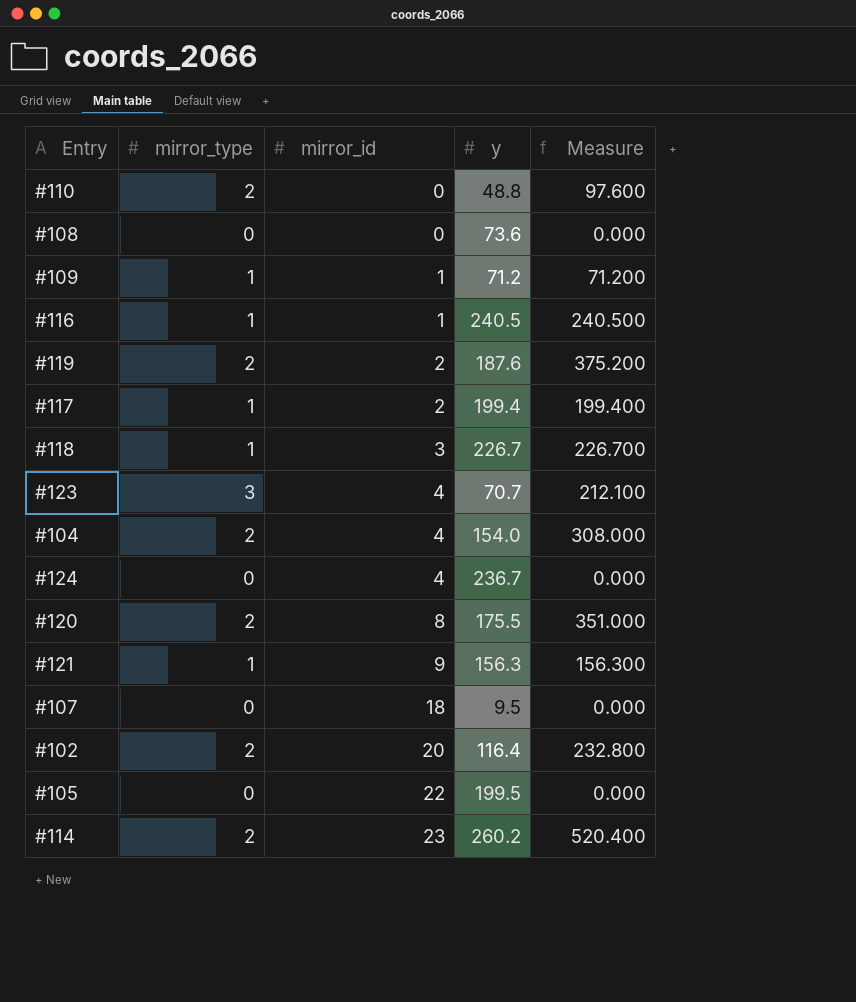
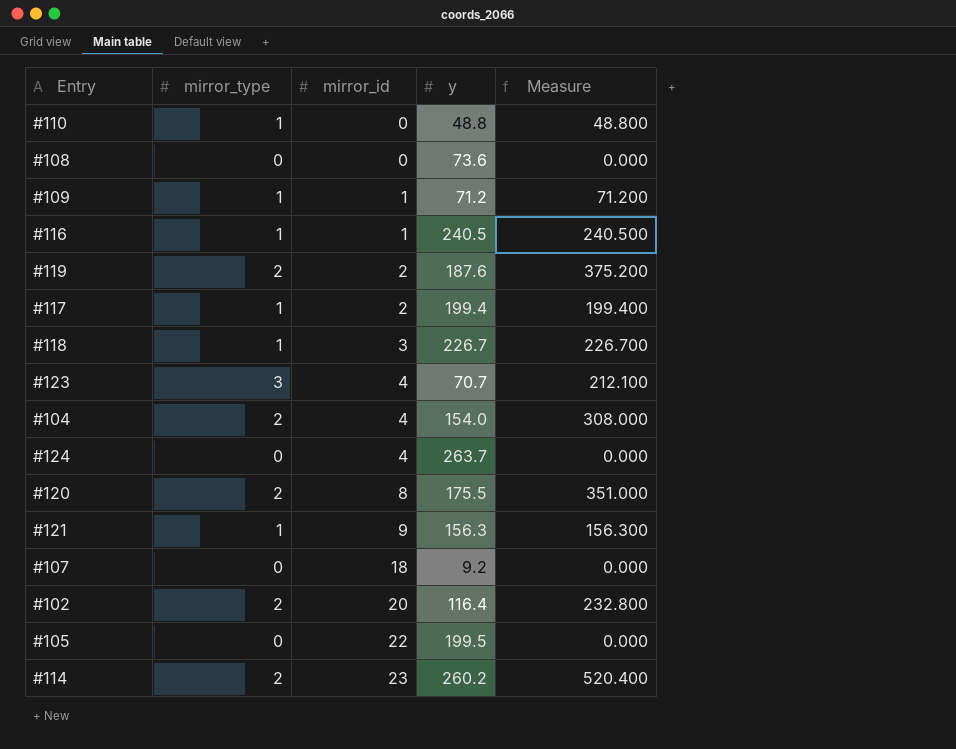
#110 | mirror_type: 2 -> 1
#110 | Measure: 97.600 -> 48.800
#124 | y: 236.7 -> 263.7
#107 | y: 9.5 -> 9.2

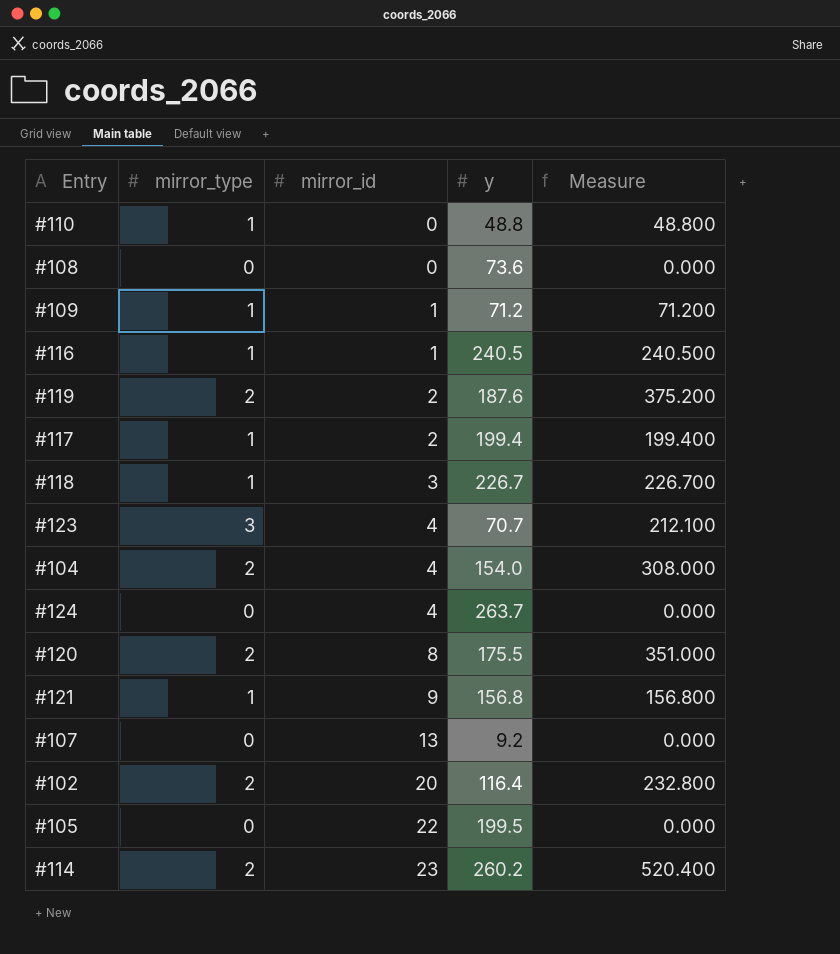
#121 | y: 156.3 -> 156.8
#121 | Measure: 156.300 -> 156.800
#107 | mirror_id: 18 -> 13

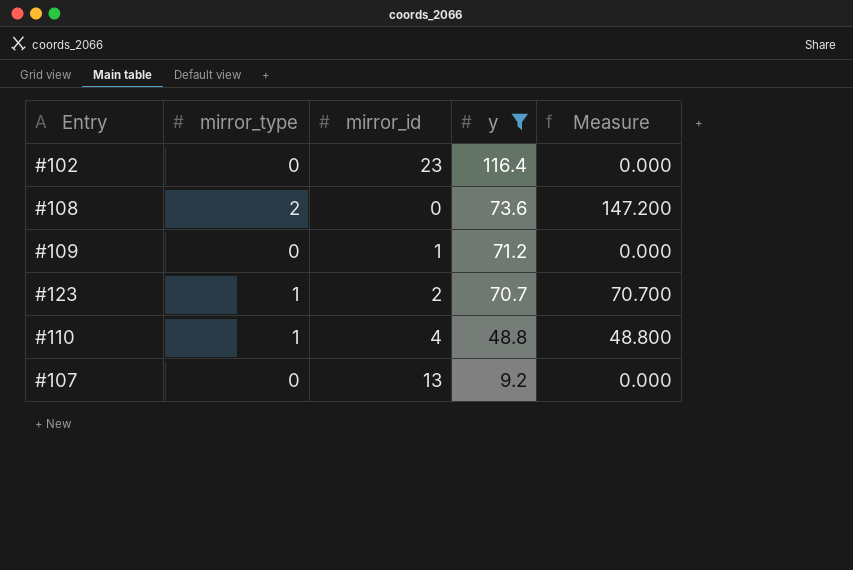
filter: none -> y <= 116.4
row order: mirror_id ascending -> y descending
#102 | mirror_type: 2 -> 0
#102 | mirror_id: 20 -> 23
#102 | Measure: 232.800 -> 0.000
#108 | mirror_type: 0 -> 2
#108 | Measure: 0.000 -> 147.200
#109 | mirror_type: 1 -> 0
#109 | Measure: 71.200 -> 0.000
#123 | mirror_type: 3 -> 1
#123 | mirror_id: 4 -> 2
#123 | Measure: 212.100 -> 70.700
#110 | mirror_id: 0 -> 4

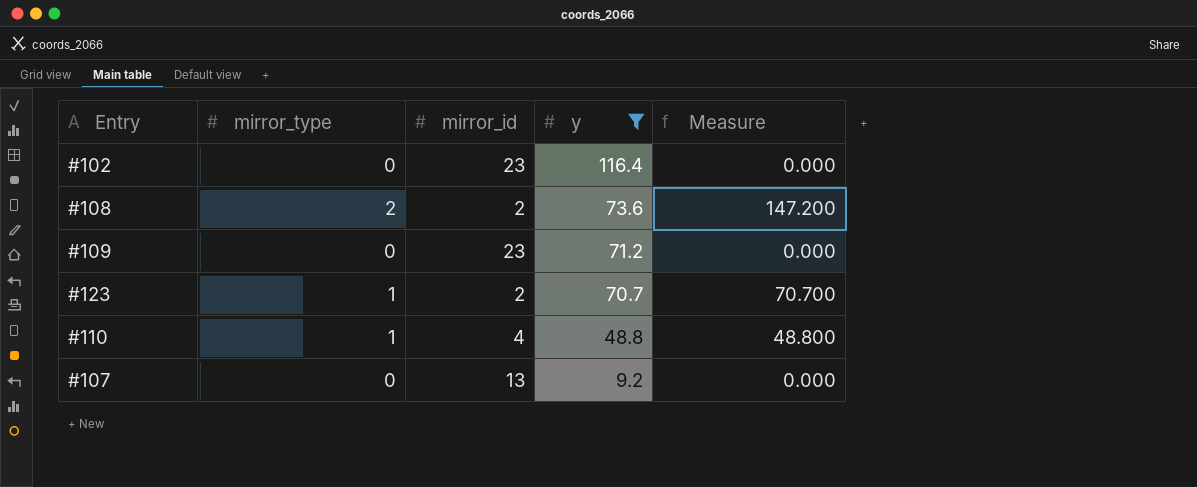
#108 | mirror_id: 0 -> 2
#109 | mirror_id: 1 -> 23

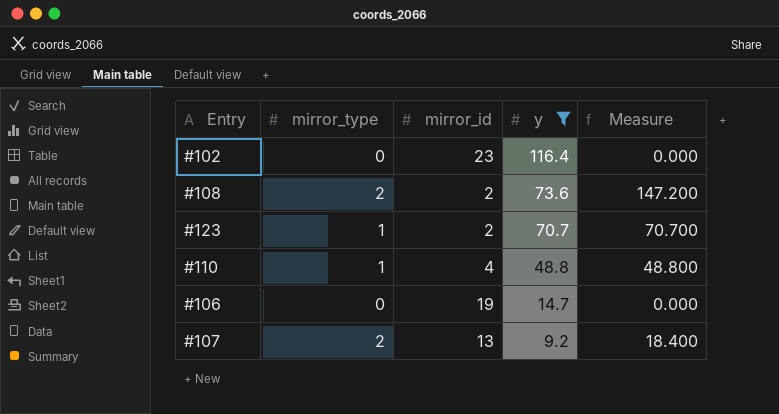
row #109: 0 | 23 | 71.2 | 0.000 -> none
row #106: none -> 0 | 19 | 14.7 | 0.000
#107 | mirror_type: 0 -> 2
#107 | Measure: 0.000 -> 18.400

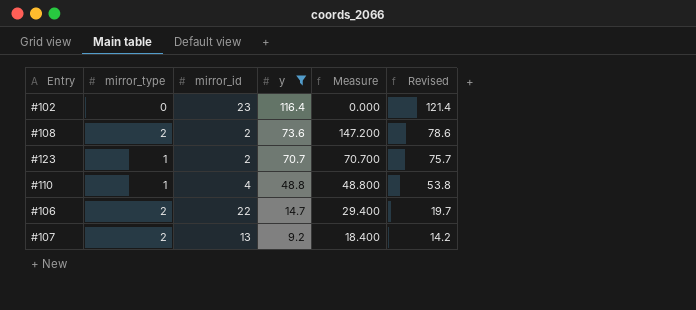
column Revised | formula: none -> [y] + 5
#106 | mirror_type: 0 -> 2
#106 | mirror_id: 19 -> 22
#106 | Measure: 0.000 -> 29.400

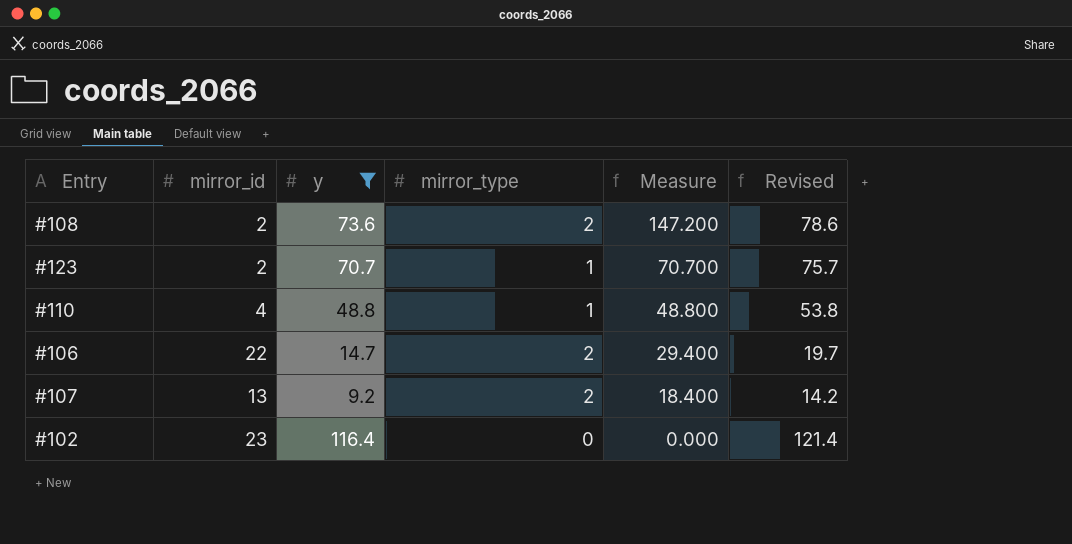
row order: y descending -> Measure descending
column mirror_type | position: 2 -> 4

